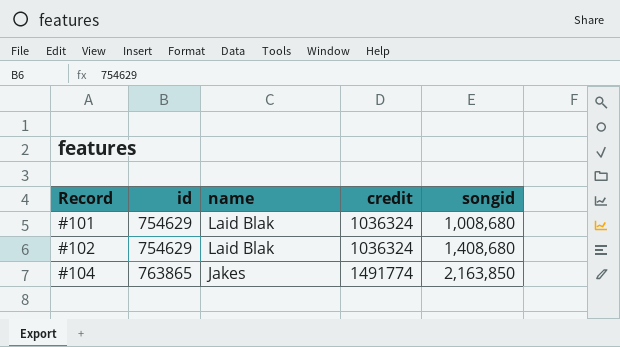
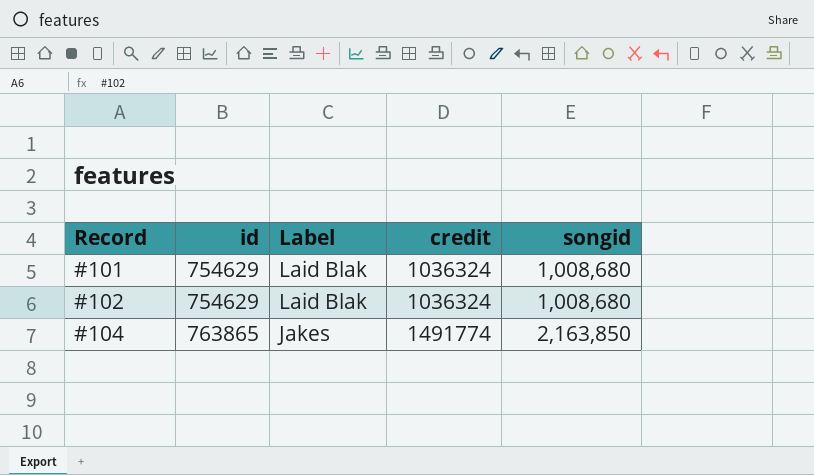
column name: name -> Label
#102 | songid: 1,408,680 -> 1,008,680

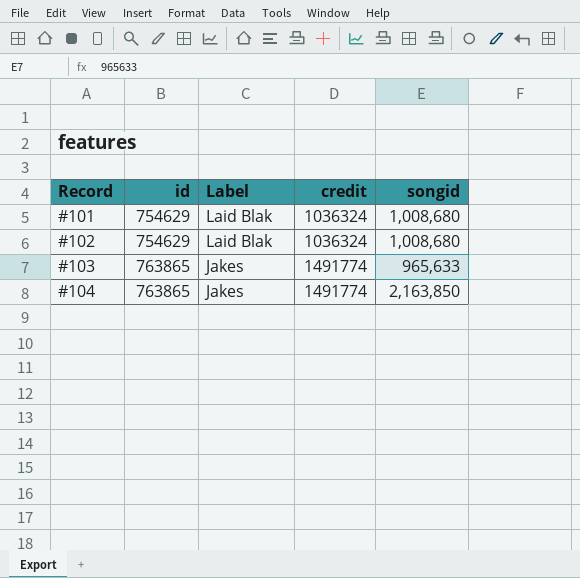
row #103: none -> 763865 | Jakes | 1491774 | 965,633

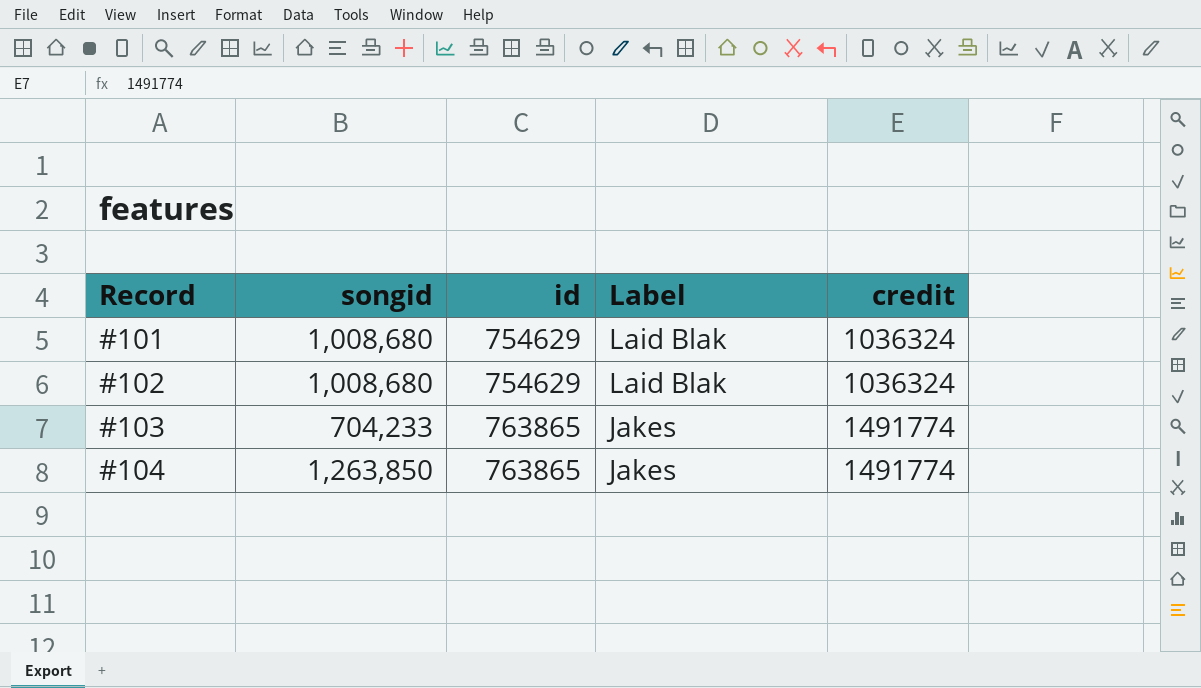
column songid | position: 5 -> 2
#103 | songid: 965,633 -> 704,233
#104 | songid: 2,163,850 -> 1,263,850

